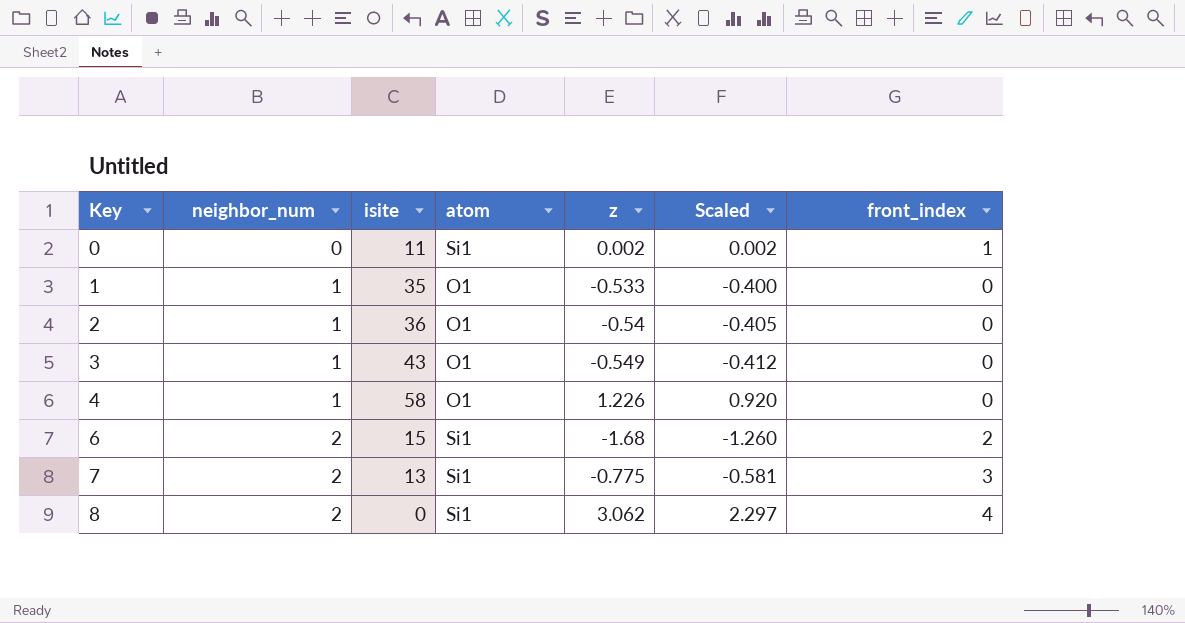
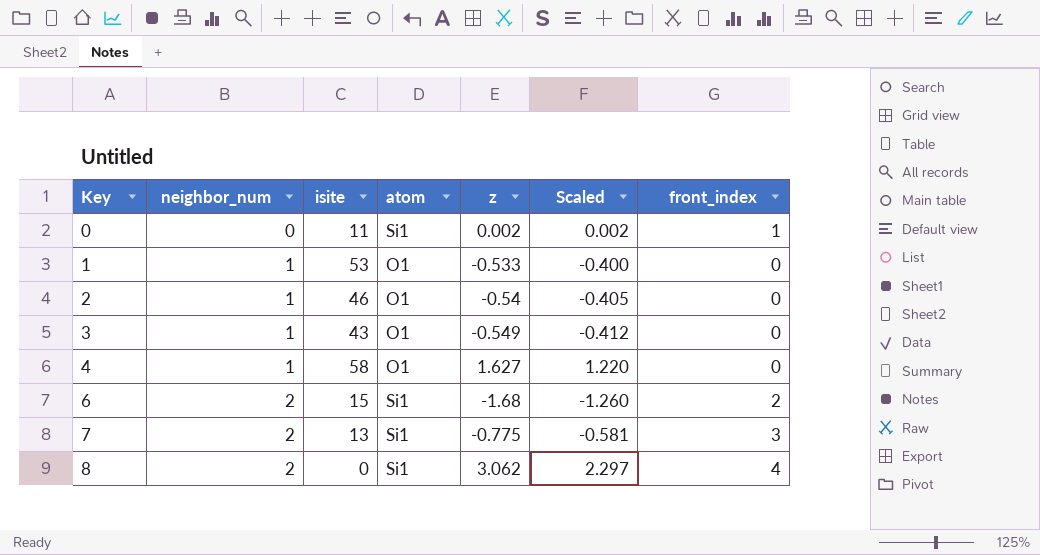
1 | isite: 35 -> 53
2 | isite: 36 -> 46
4 | z: 1.226 -> 1.627
4 | Scaled: 0.920 -> 1.220

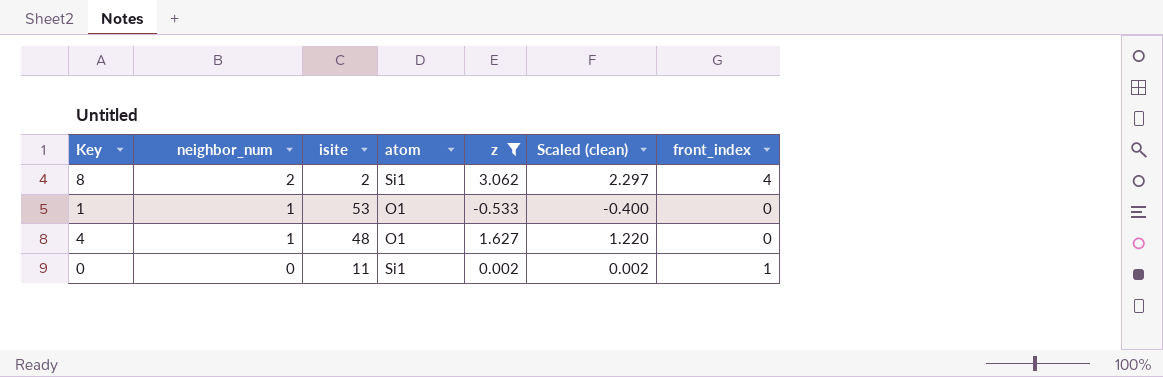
filter: none -> z >= -0.533
row order: Key ascending -> neighbor_num descending
column name: Scaled -> Scaled (clean)
8 | isite: 0 -> 2
4 | isite: 58 -> 48

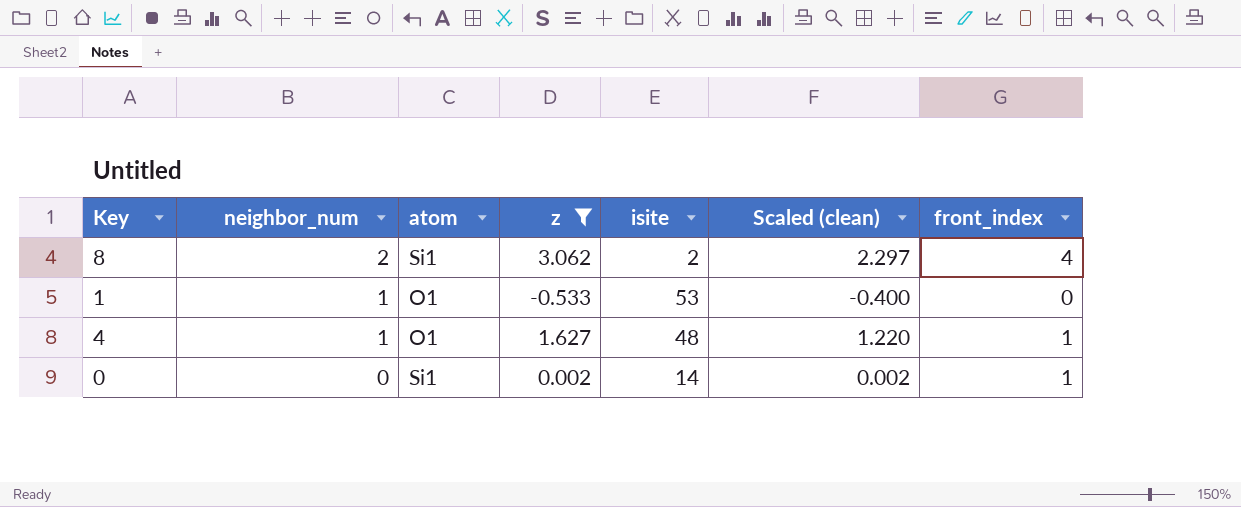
column isite | position: 3 -> 5
4 | front_index: 0 -> 1
0 | isite: 11 -> 14

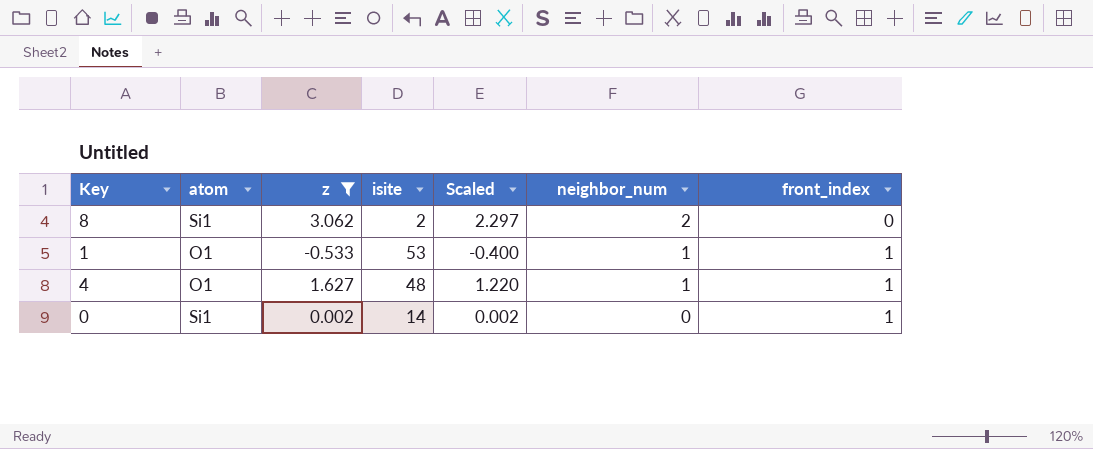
column name: Scaled (clean) -> Scaled
column neighbor_num | position: 2 -> 6
8 | front_index: 4 -> 0
1 | front_index: 0 -> 1

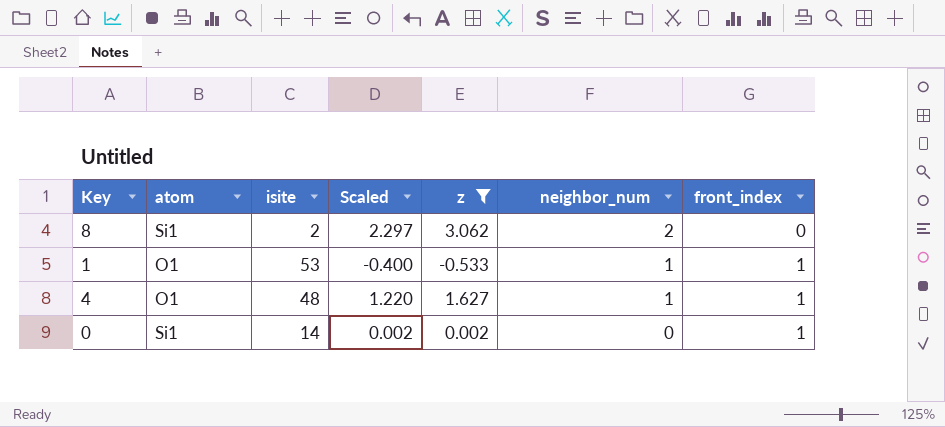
column z | position: 3 -> 5

